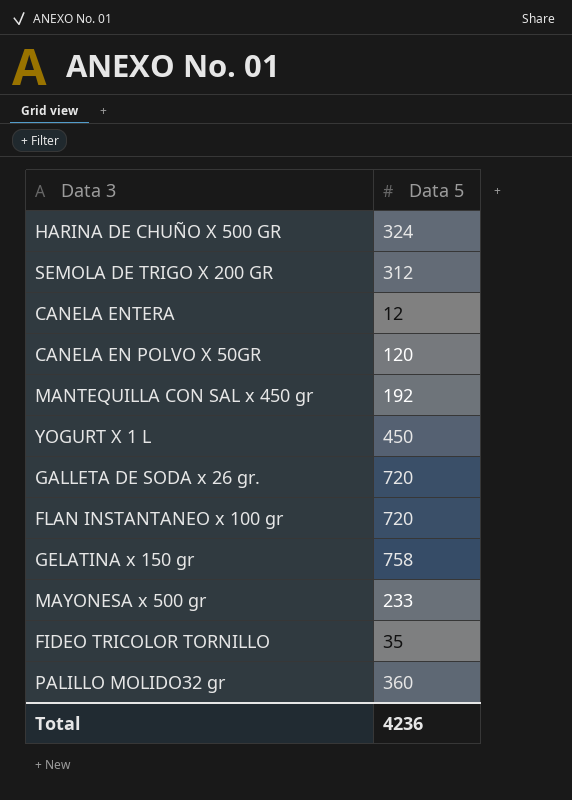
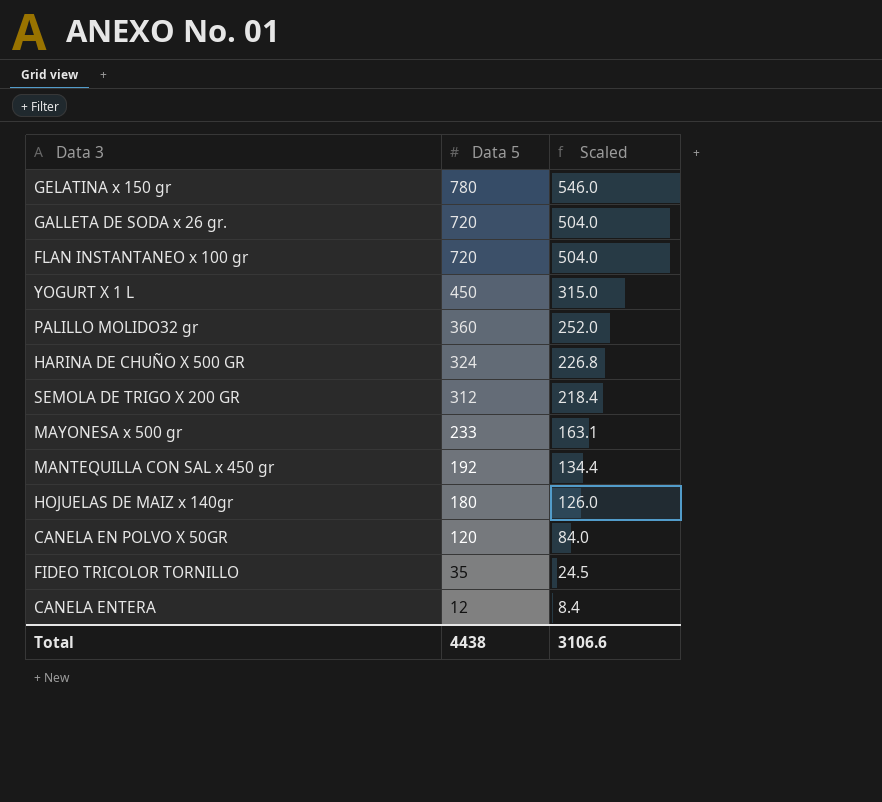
row order: none -> Data 5 descending
column Scaled | formula: none -> [Data 5] * 0.7
GELATINA x 150 gr | Data 5: 758 -> 780
row HOJUELAS DE MAIZ x 140gr: none -> 180 | 126.0
Total | Data 5: 4236 -> 4438

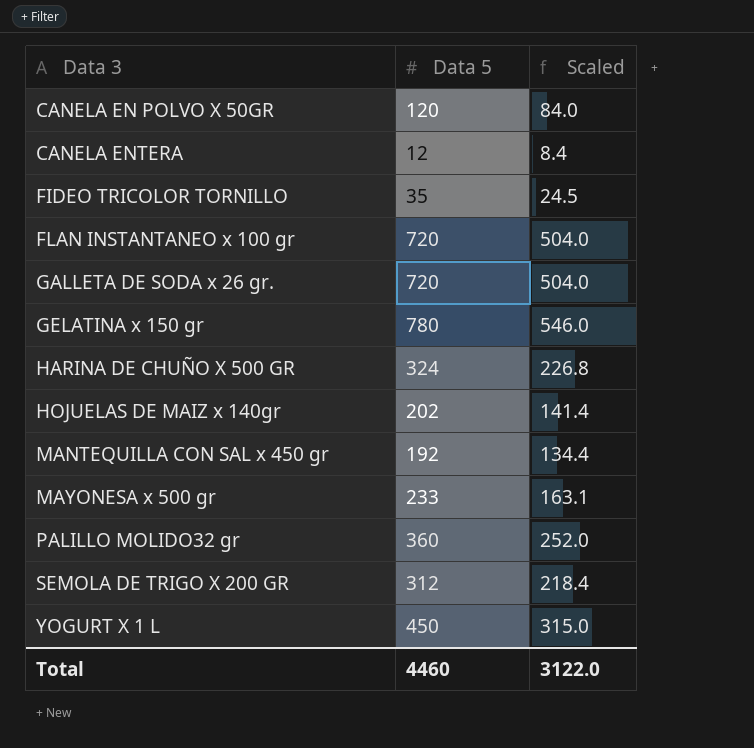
row order: Data 5 descending -> Data 3 ascending
HOJUELAS DE MAIZ x 140gr | Data 5: 180 -> 202
HOJUELAS DE MAIZ x 140gr | Scaled: 126.0 -> 141.4
Total | Data 5: 4438 -> 4460
Total | Scaled: 3106.6 -> 3122.0

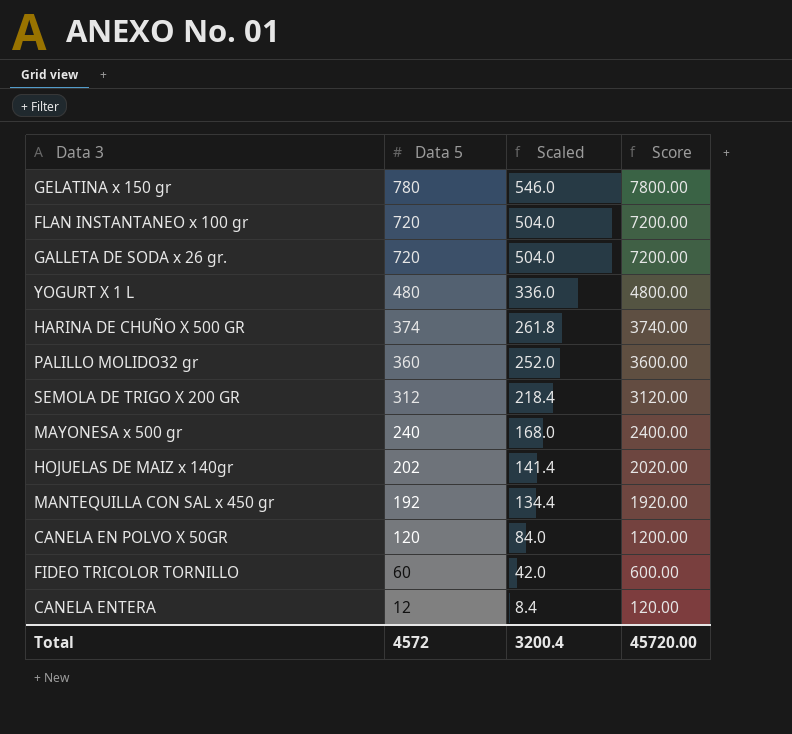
row order: Data 3 ascending -> Data 5 descending
column Score | formula: none -> [Data 5] * 10
YOGURT X 1 L | Data 5: 450 -> 480
YOGURT X 1 L | Scaled: 315.0 -> 336.0
HARINA DE CHUÑO X 500 GR | Data 5: 324 -> 374
HARINA DE CHUÑO X 500 GR | Scaled: 226.8 -> 261.8
MAYONESA x 500 gr | Data 5: 233 -> 240
MAYONESA x 500 gr | Scaled: 163.1 -> 168.0
FIDEO TRICOLOR TORNILLO | Data 5: 35 -> 60
FIDEO TRICOLOR TORNILLO | Scaled: 24.5 -> 42.0
Total | Data 5: 4460 -> 4572
Total | Scaled: 3122.0 -> 3200.4

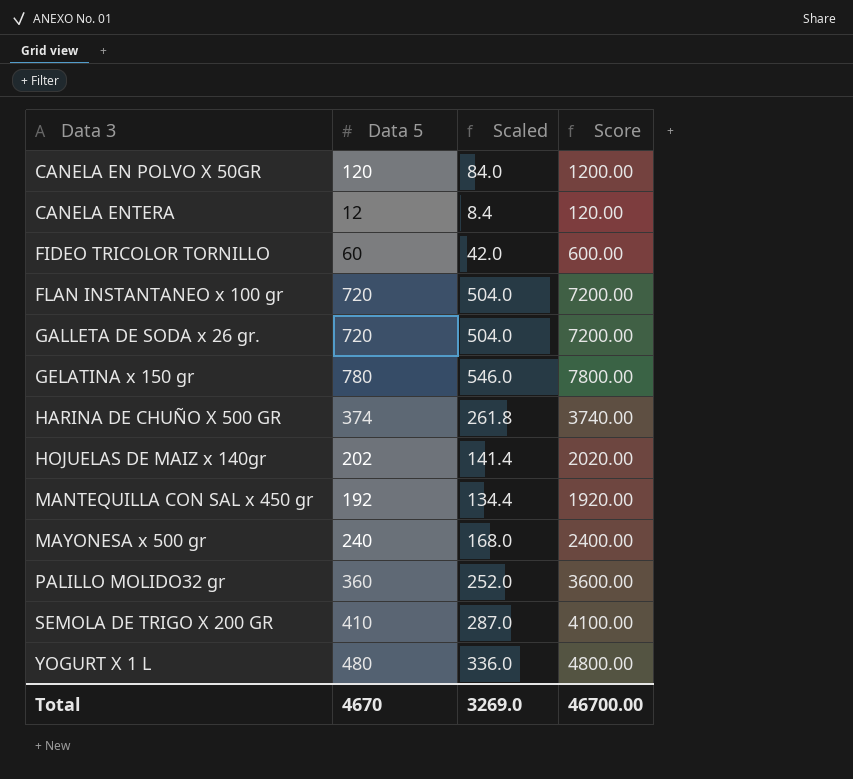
row order: Data 5 descending -> Data 3 ascending
SEMOLA DE TRIGO X 200 GR | Data 5: 312 -> 410
SEMOLA DE TRIGO X 200 GR | Scaled: 218.4 -> 287.0
SEMOLA DE TRIGO X 200 GR | Score: 3120.00 -> 4100.00
Total | Data 5: 4572 -> 4670
Total | Scaled: 3200.4 -> 3269.0
Total | Score: 45720.00 -> 46700.00

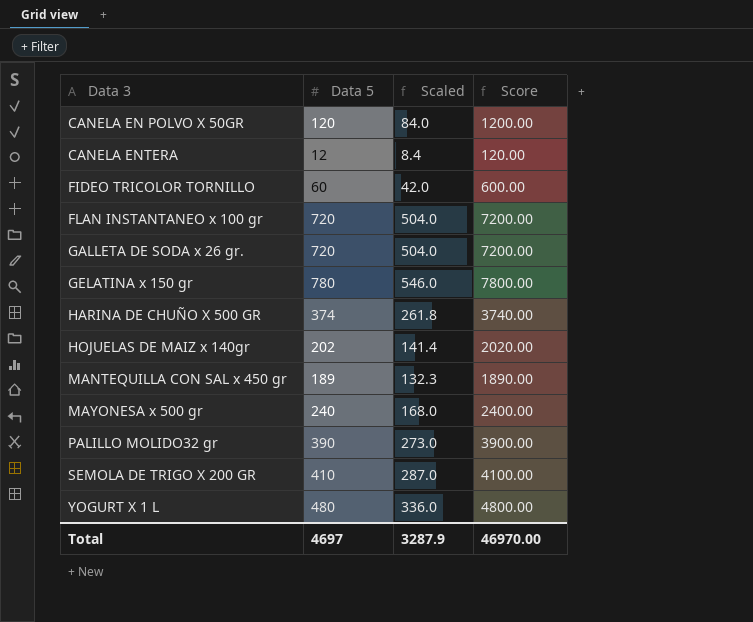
MANTEQUILLA CON SAL x 450 gr | Data 5: 192 -> 189
MANTEQUILLA CON SAL x 450 gr | Scaled: 134.4 -> 132.3
MANTEQUILLA CON SAL x 450 gr | Score: 1920.00 -> 1890.00
PALILLO MOLIDO32 gr | Data 5: 360 -> 390
PALILLO MOLIDO32 gr | Scaled: 252.0 -> 273.0
PALILLO MOLIDO32 gr | Score: 3600.00 -> 3900.00
Total | Data 5: 4670 -> 4697
Total | Scaled: 3269.0 -> 3287.9
Total | Score: 46700.00 -> 46970.00

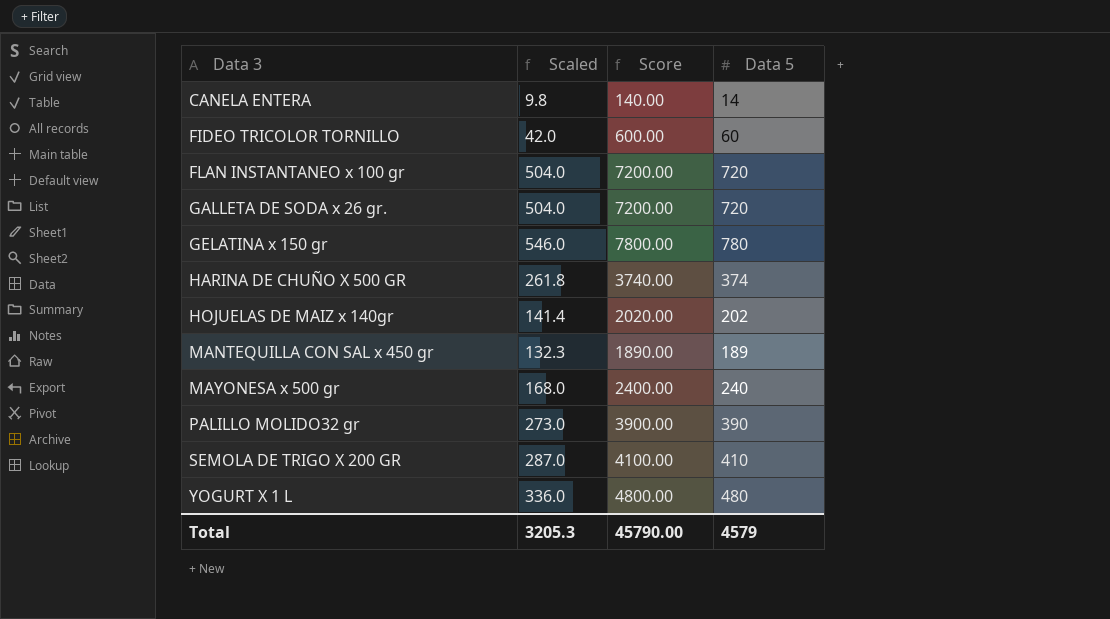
column Data 5 | position: 2 -> 4
row CANELA EN POLVO X 50GR: 120 | 84.0 | 1200.00 -> none
CANELA ENTERA | Scaled: 8.4 -> 9.8
CANELA ENTERA | Score: 120.00 -> 140.00
CANELA ENTERA | Data 5: 12 -> 14
Total | Scaled: 3287.9 -> 3205.3
Total | Score: 46970.00 -> 45790.00
Total | Data 5: 4697 -> 4579

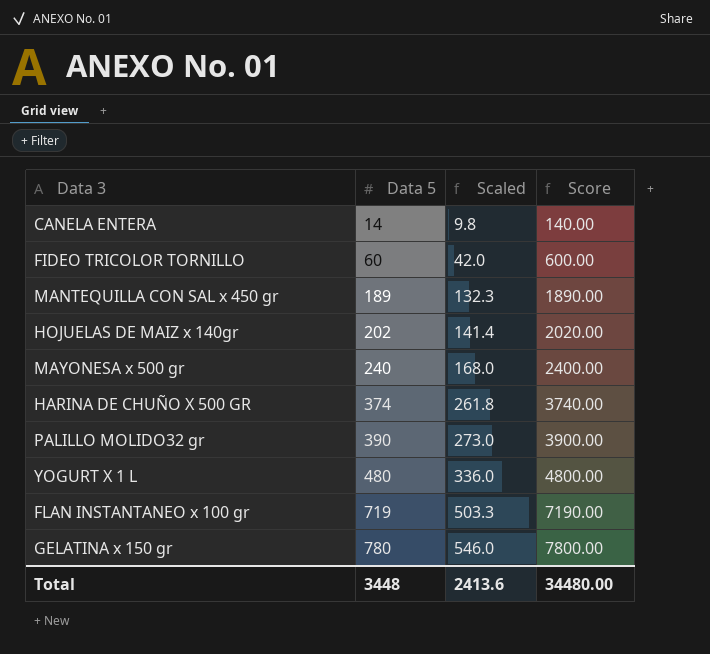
row order: Data 3 ascending -> Data 5 ascending
column Data 5 | position: 4 -> 2
row GALLETA DE SODA x 26 gr.: 504.0 | 7200.00 | 720 -> none
row SEMOLA DE TRIGO X 200 GR: 287.0 | 4100.00 | 410 -> none
FLAN INSTANTANEO x 100 gr | Data 5: 720 -> 719
FLAN INSTANTANEO x 100 gr | Scaled: 504.0 -> 503.3
FLAN INSTANTANEO x 100 gr | Score: 7200.00 -> 7190.00
Total | Data 5: 4579 -> 3448
Total | Scaled: 3205.3 -> 2413.6
Total | Score: 45790.00 -> 34480.00

